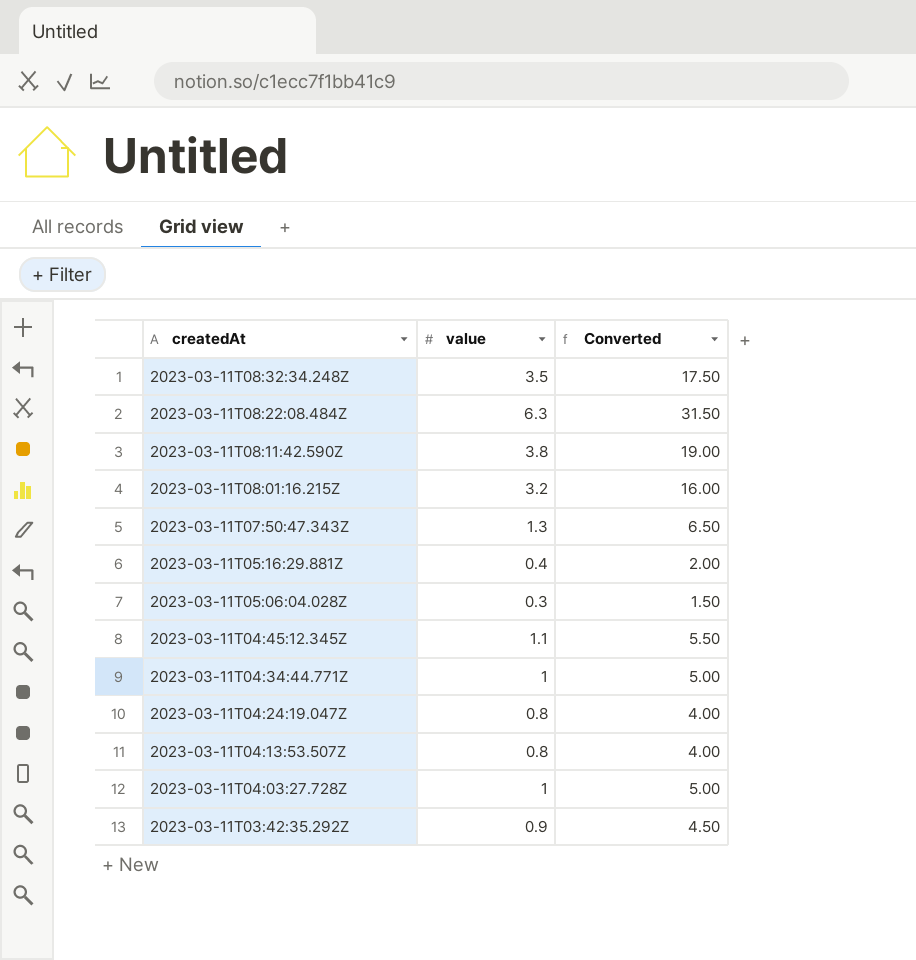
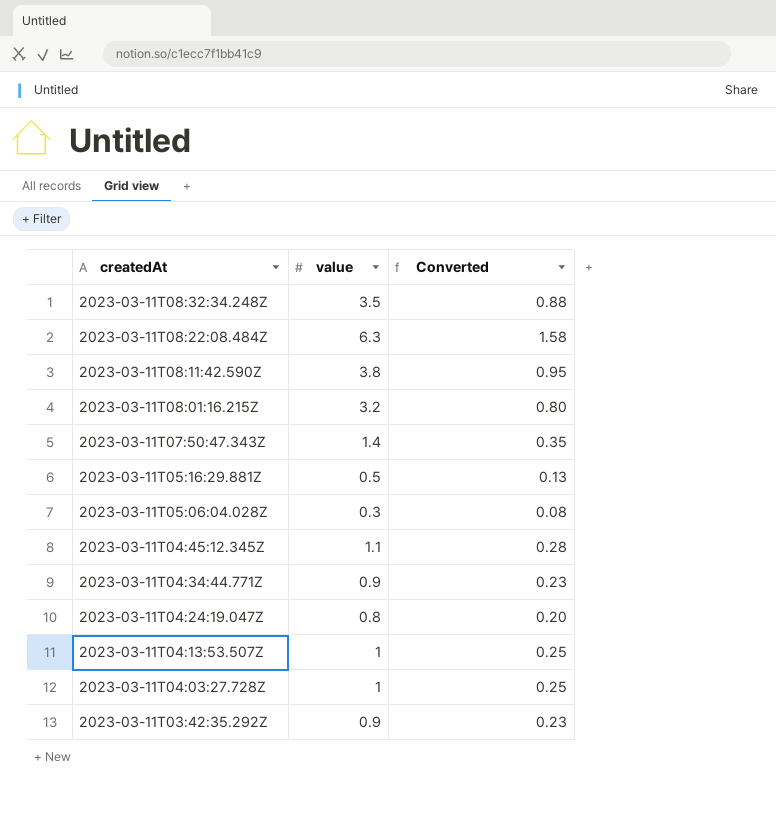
column Converted | formula: [value] * 5 -> [value] * 0.25
2023-03-11T07:50:47.343Z | value: 1.3 -> 1.4
2023-03-11T05:16:29.881Z | value: 0.4 -> 0.5
2023-03-11T04:34:44.771Z | value: 1 -> 0.9
2023-03-11T04:13:53.507Z | value: 0.8 -> 1

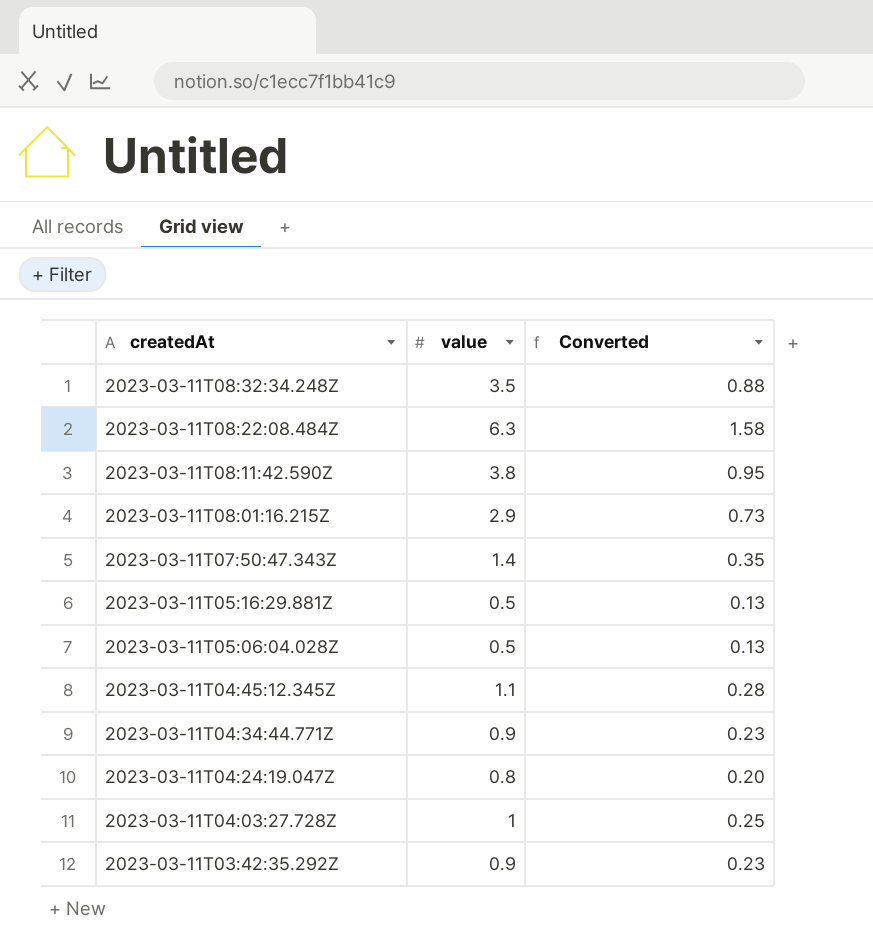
row 2023-03-11T04:13:53.507Z: 1 | 0.25 -> none
2023-03-11T08:01:16.215Z | value: 3.2 -> 2.9
2023-03-11T08:01:16.215Z | Converted: 0.80 -> 0.73
2023-03-11T05:06:04.028Z | value: 0.3 -> 0.5
2023-03-11T05:06:04.028Z | Converted: 0.08 -> 0.13

